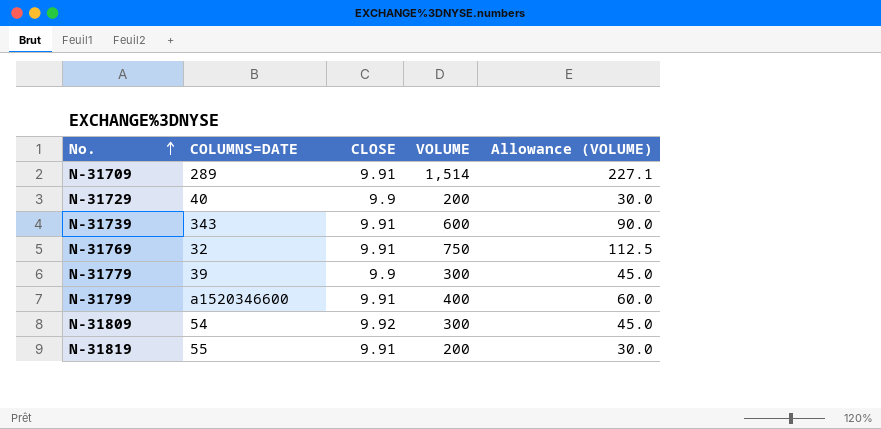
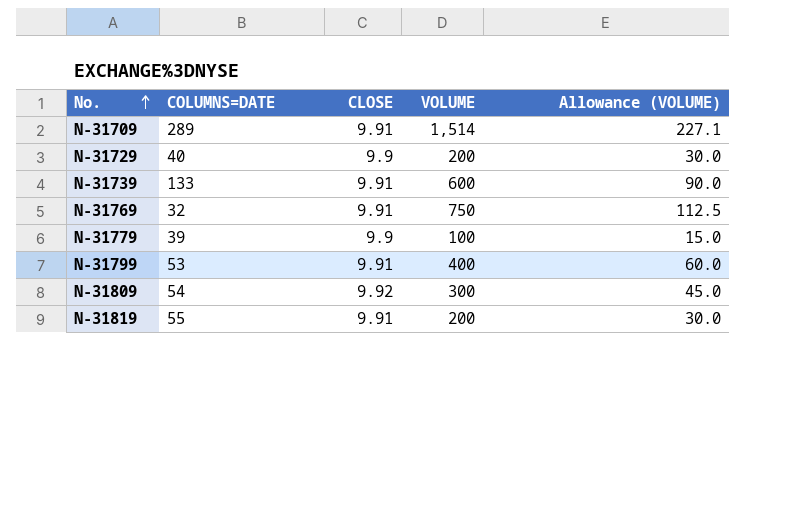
N-31739 | COLUMNS=DATE: 343 -> 133
N-31779 | VOLUME: 300 -> 100
N-31779 | Allowance (VOLUME): 45.0 -> 15.0
N-31799 | COLUMNS=DATE: a1520346600 -> 53

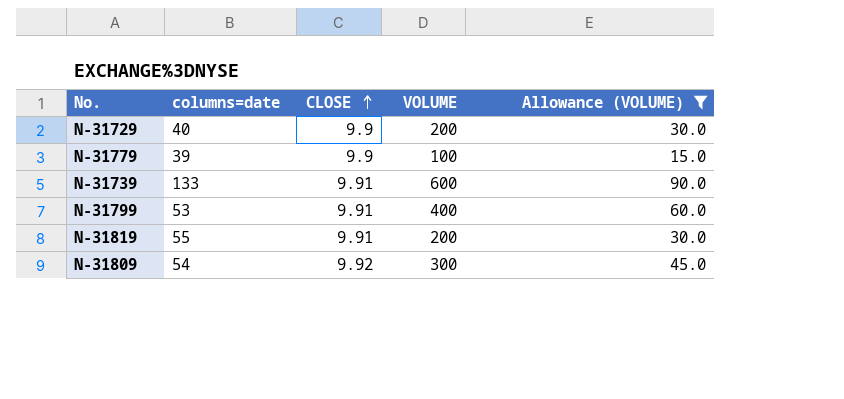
filter: none -> Allowance (VOLUME) <= 90.0
row order: No. ascending -> CLOSE ascending
column name: COLUMNS=DATE -> columns=date

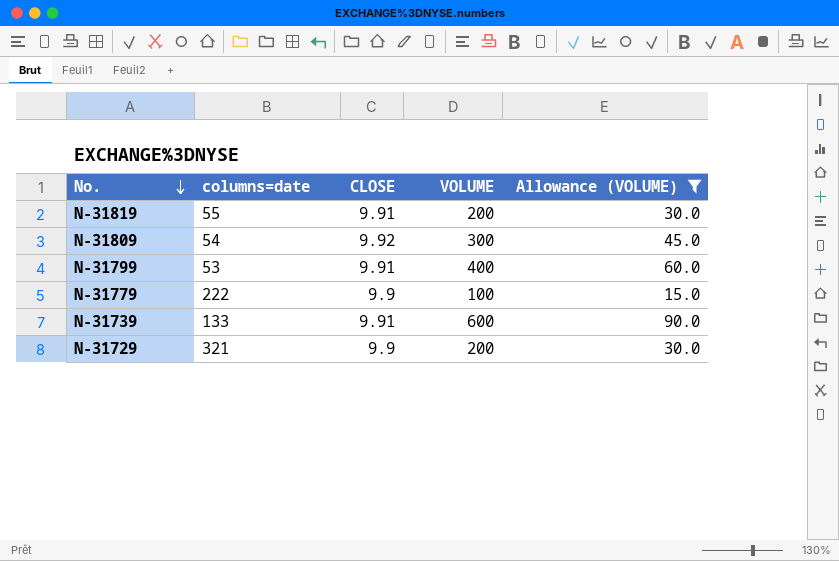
row order: CLOSE ascending -> No. descending
N-31779 | columns=date: 39 -> 222
N-31729 | columns=date: 40 -> 321

